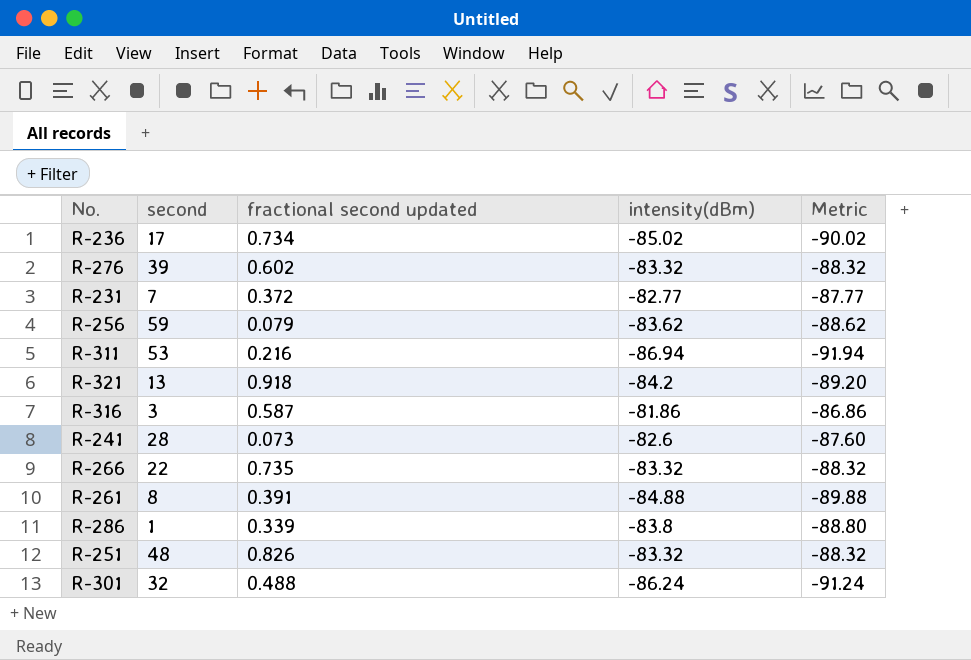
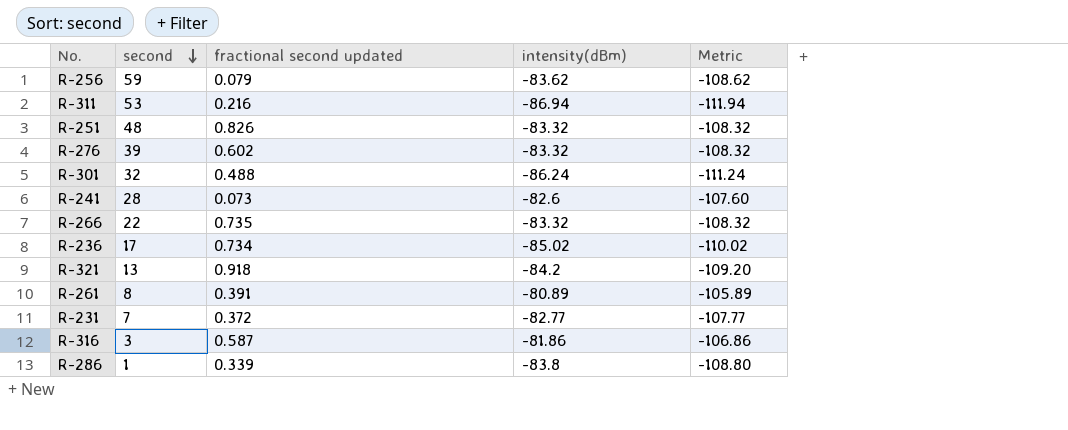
row order: none -> second descending
column Metric | formula: [intensity(dBm)] - 5 -> [intensity(dBm)] - 25
R-261 | intensity(dBm): -84.88 -> -80.89

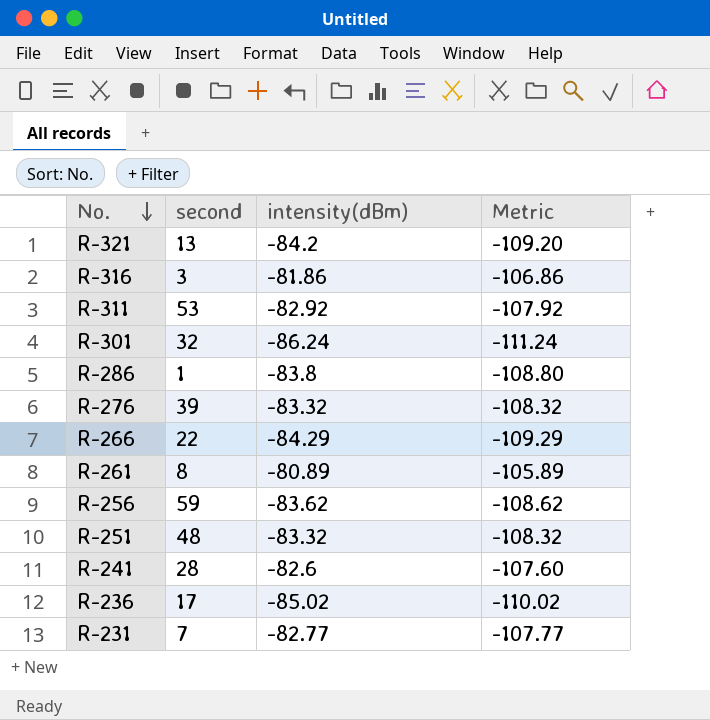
row order: second descending -> No. descending
column fractional second updated | position: 3 -> none
R-311 | intensity(dBm): -86.94 -> -82.92
R-311 | Metric: -111.94 -> -107.92
R-266 | intensity(dBm): -83.32 -> -84.29
R-266 | Metric: -108.32 -> -109.29

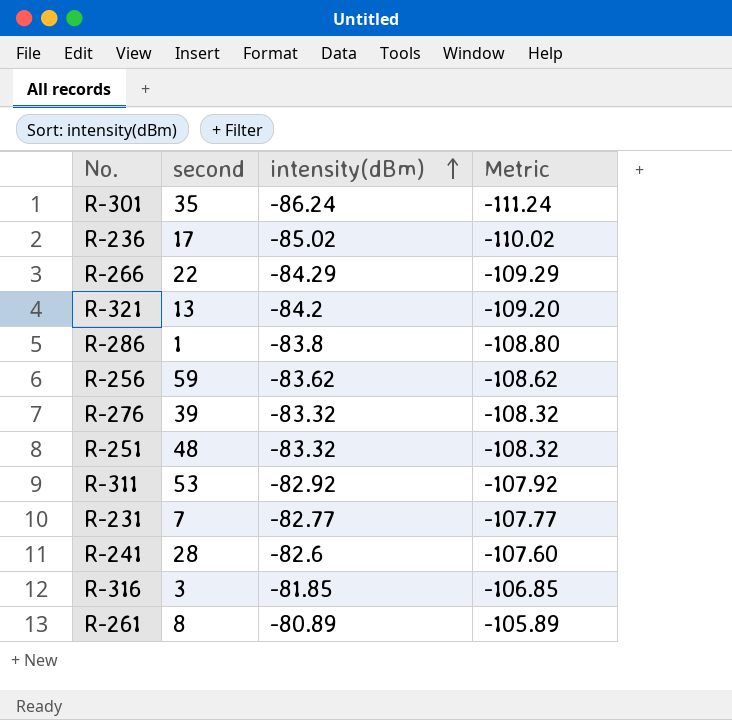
row order: No. descending -> intensity(dBm) ascending
R-301 | second: 32 -> 35
R-316 | intensity(dBm): -81.86 -> -81.85
R-316 | Metric: -106.86 -> -106.85

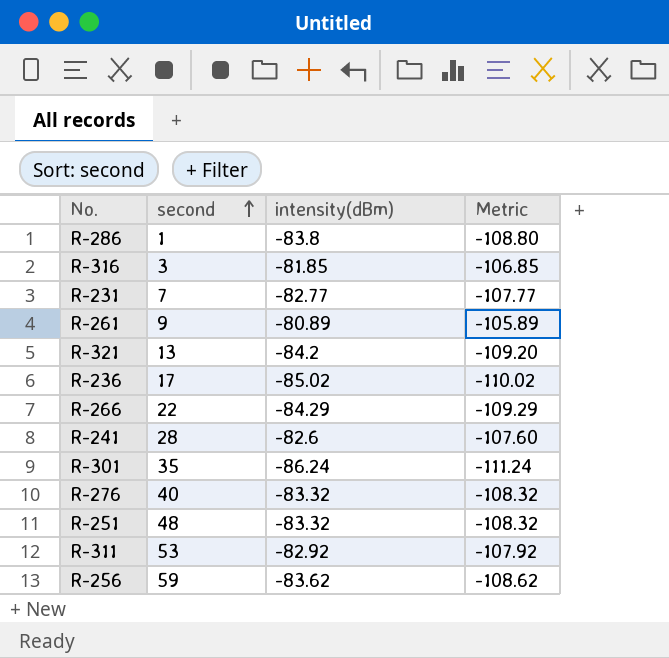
row order: intensity(dBm) ascending -> second ascending
R-261 | second: 8 -> 9
R-276 | second: 39 -> 40

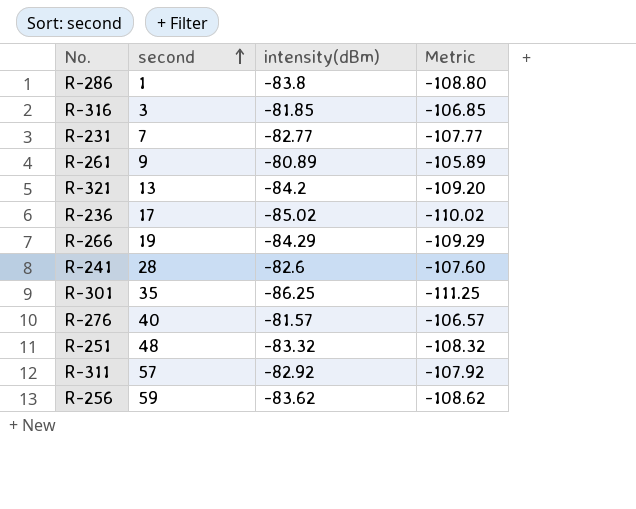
R-266 | second: 22 -> 19
R-301 | intensity(dBm): -86.24 -> -86.25
R-301 | Metric: -111.24 -> -111.25
R-276 | intensity(dBm): -83.32 -> -81.57
R-276 | Metric: -108.32 -> -106.57
R-311 | second: 53 -> 57

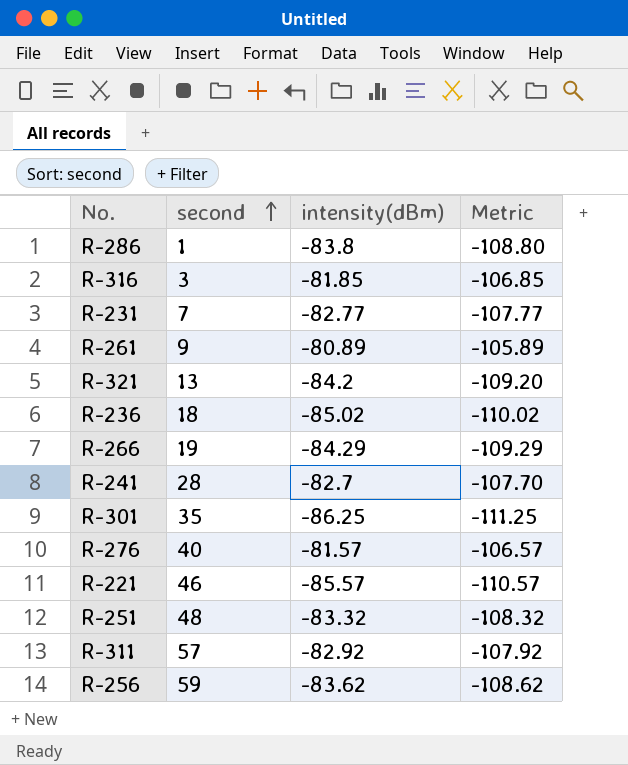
R-236 | second: 17 -> 18
R-241 | intensity(dBm): -82.6 -> -82.7
R-241 | Metric: -107.60 -> -107.70
row R-221: none -> 46 | -85.57 | -110.57

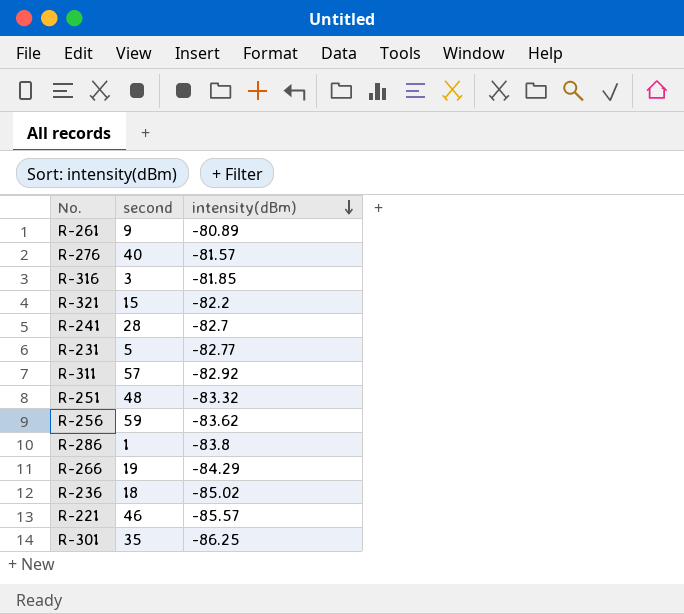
row order: second ascending -> intensity(dBm) descending
column Metric | formula: [intensity(dBm)] - 25 -> none
R-321 | second: 13 -> 15
R-321 | intensity(dBm): -84.2 -> -82.2
R-231 | second: 7 -> 5

